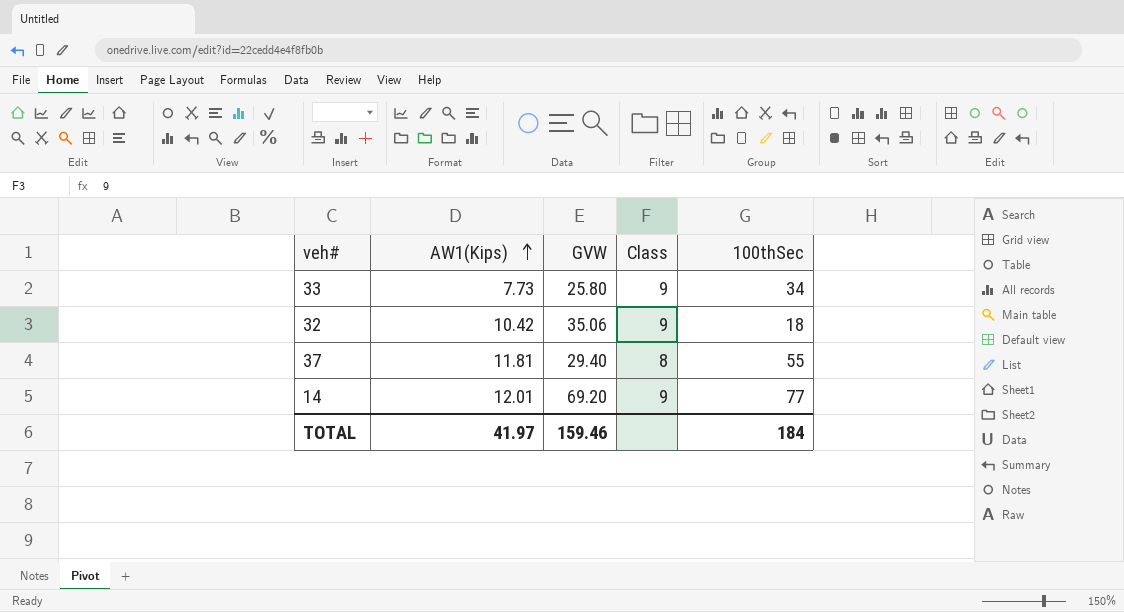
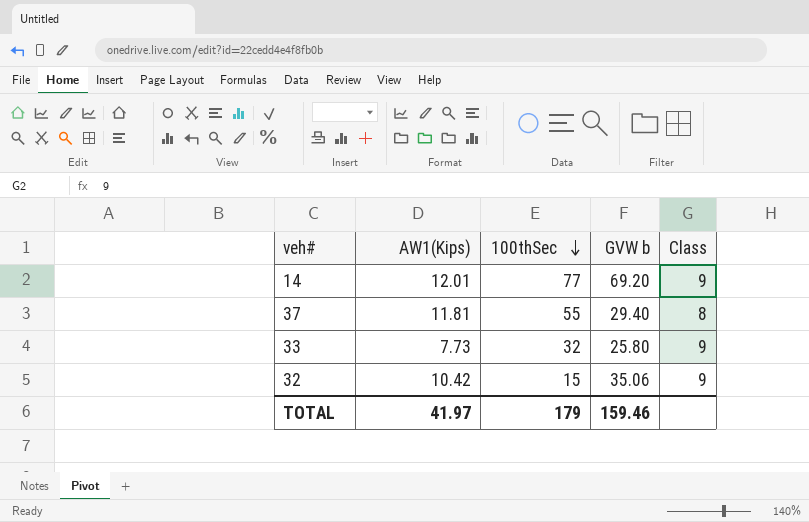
row order: AW1(Kips) ascending -> 100thSec descending
column 100thSec | position: 5 -> 3
column name: GVW -> GVW b
33 | 100thSec: 34 -> 32
32 | 100thSec: 18 -> 15
TOTAL | 100thSec: 184 -> 179

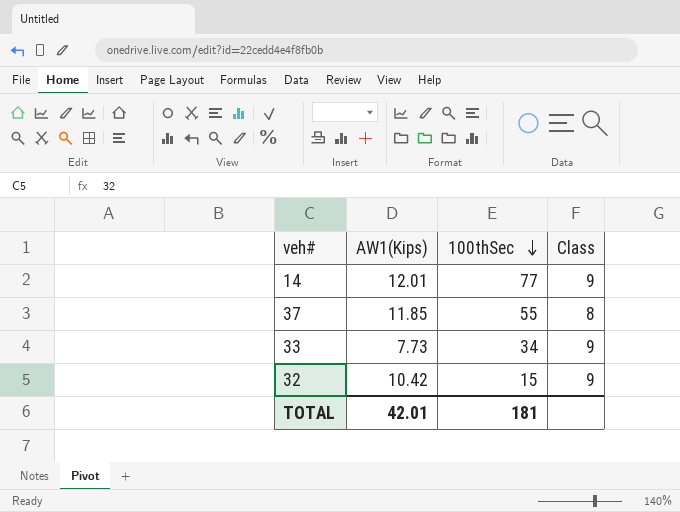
column GVW b | position: 4 -> none
37 | AW1(Kips): 11.81 -> 11.85
33 | 100thSec: 32 -> 34
TOTAL | AW1(Kips): 41.97 -> 42.01
TOTAL | 100thSec: 179 -> 181

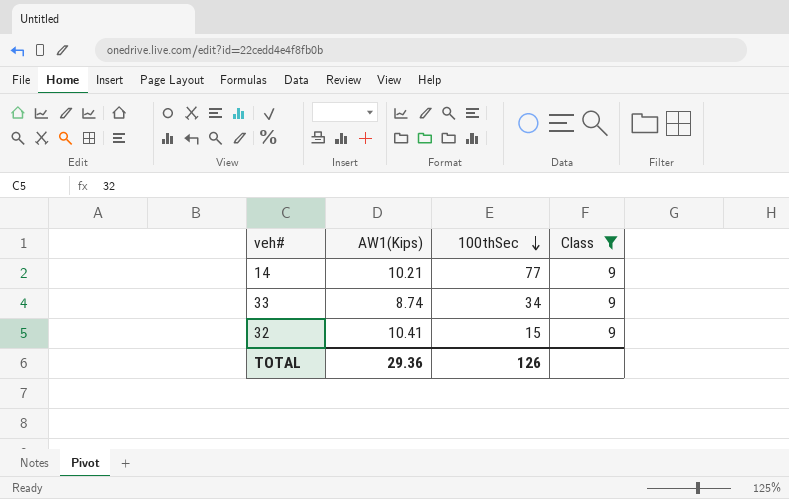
filter: none -> Class = 9
14 | AW1(Kips): 12.01 -> 10.21
33 | AW1(Kips): 7.73 -> 8.74
32 | AW1(Kips): 10.42 -> 10.41
TOTAL | AW1(Kips): 42.01 -> 29.36
TOTAL | 100thSec: 181 -> 126

